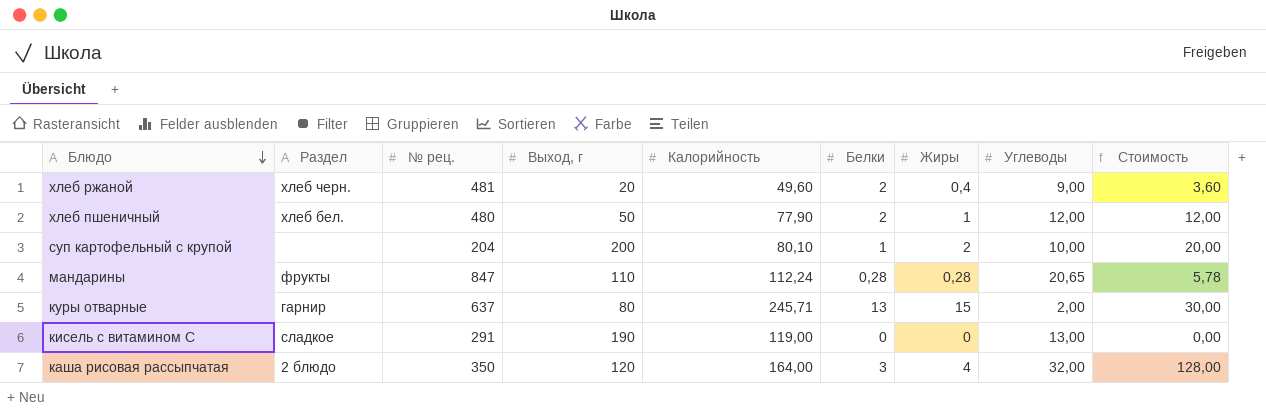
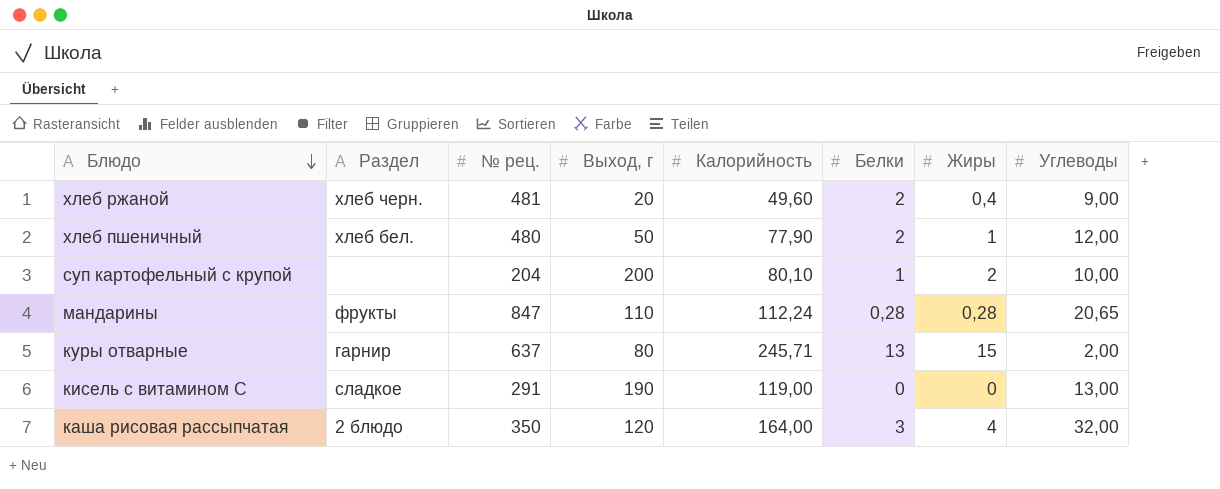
column Стоимость | formula: [Жиры] * [Углеводы] -> none

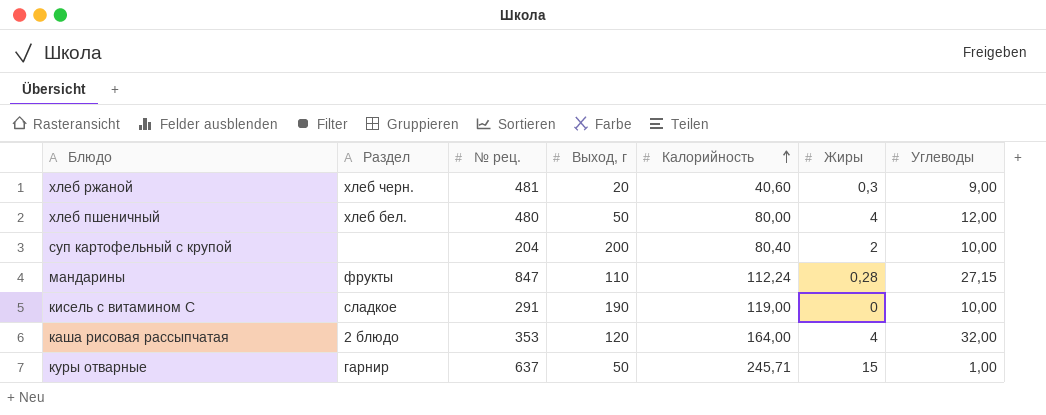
row order: Блюдо descending -> Калорийность ascending
column Белки | position: 6 -> none
хлеб ржаной | Калорийность: 49,60 -> 40,60
хлеб ржаной | Жиры: 0,4 -> 0,3
хлеб пшеничный | Калорийность: 77,90 -> 80,00
хлеб пшеничный | Жиры: 1 -> 4
суп картофельный с крупой | Калорийность: 80,10 -> 80,40
мандарины | Углеводы: 20,65 -> 27,15
кисель с витамином С | Углеводы: 13,00 -> 10,00
каша рисовая рассыпчатая | № рец.: 350 -> 353
куры отварные | Выход, г: 80 -> 50
куры отварные | Углеводы: 2,00 -> 1,00

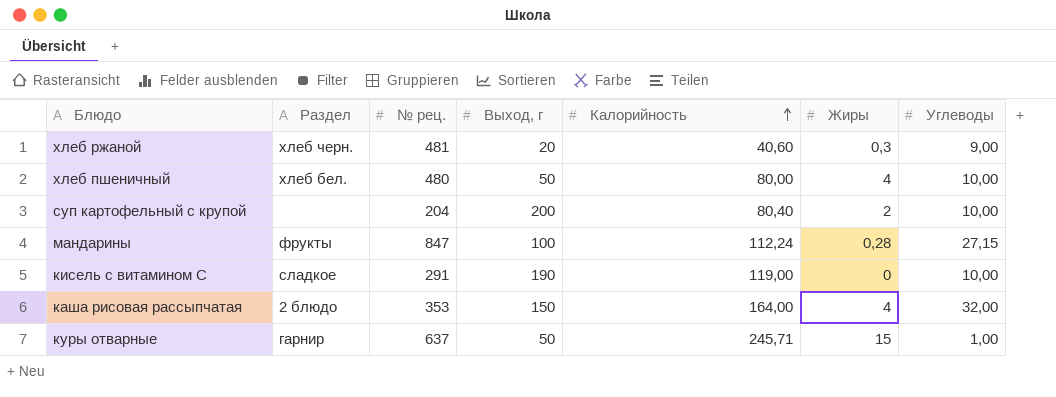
хлеб пшеничный | Углеводы: 12,00 -> 10,00
мандарины | Выход, г: 110 -> 100
каша рисовая рассыпчатая | Выход, г: 120 -> 150

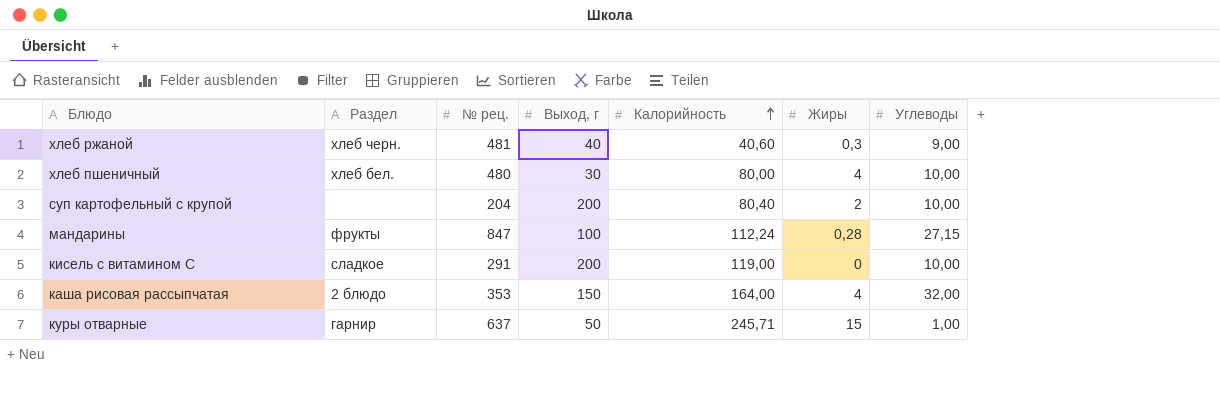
хлеб ржаной | Выход, г: 20 -> 40
хлеб пшеничный | Выход, г: 50 -> 30
кисель с витамином С | Выход, г: 190 -> 200

